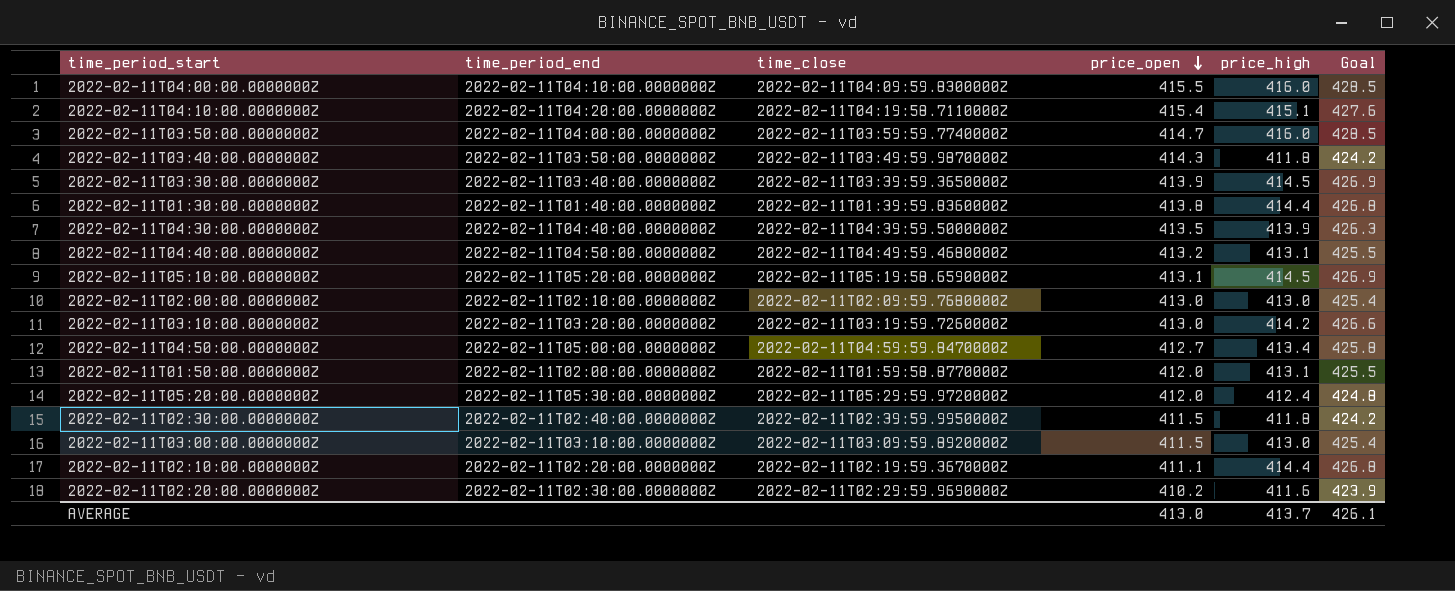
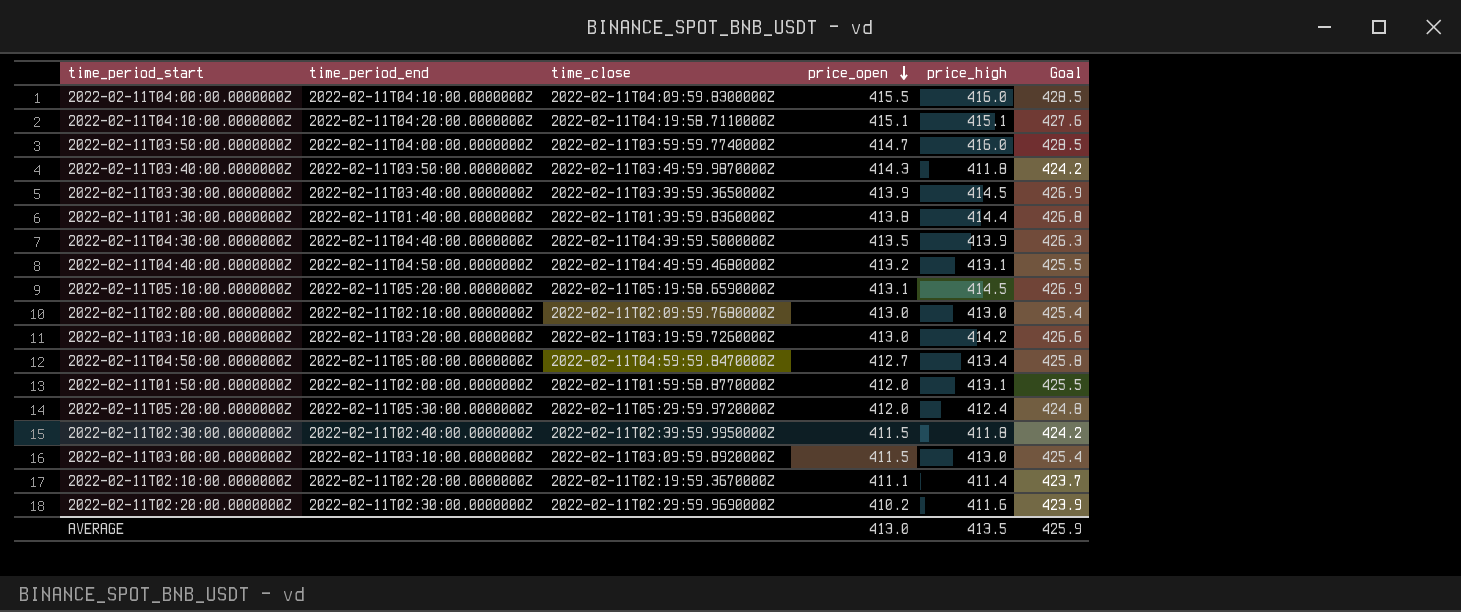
2022-02-11T04:10:00.0000000Z | price_open: 415.4 -> 415.1
2022-02-11T02:10:00.0000000Z | price_high: 414.4 -> 411.4
2022-02-11T02:10:00.0000000Z | Goal: 426.8 -> 423.7
AVERAGE | price_high: 413.7 -> 413.5
AVERAGE | Goal: 426.1 -> 425.9

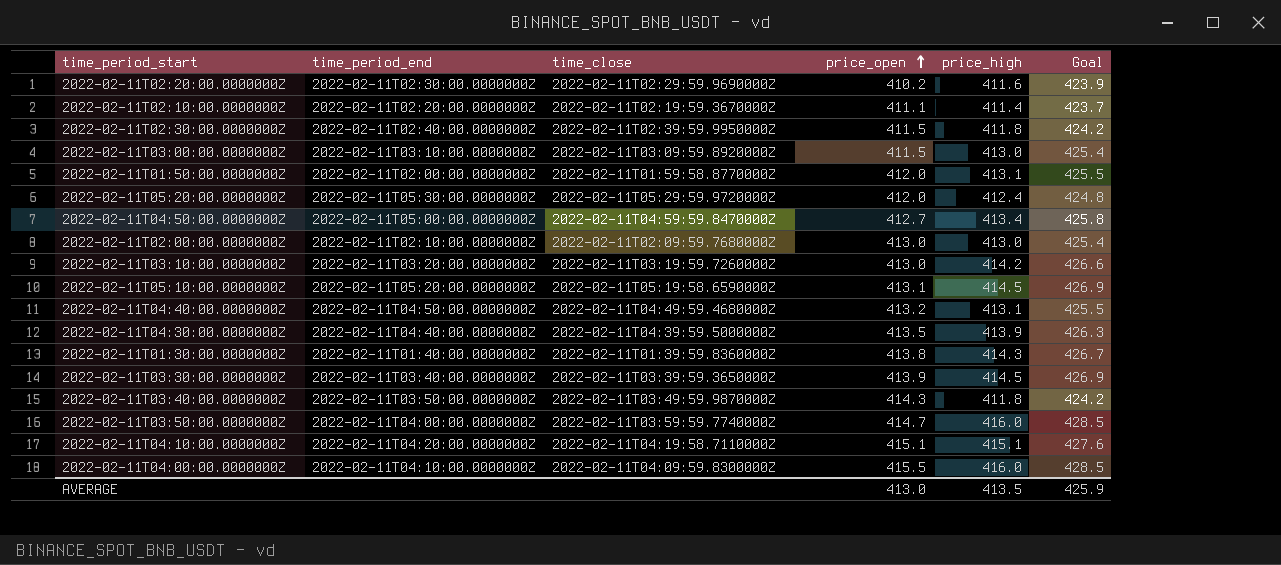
row order: price_open descending -> price_open ascending
2022-02-11T01:30:00.0000000Z | price_high: 414.4 -> 414.3
2022-02-11T01:30:00.0000000Z | Goal: 426.8 -> 426.7

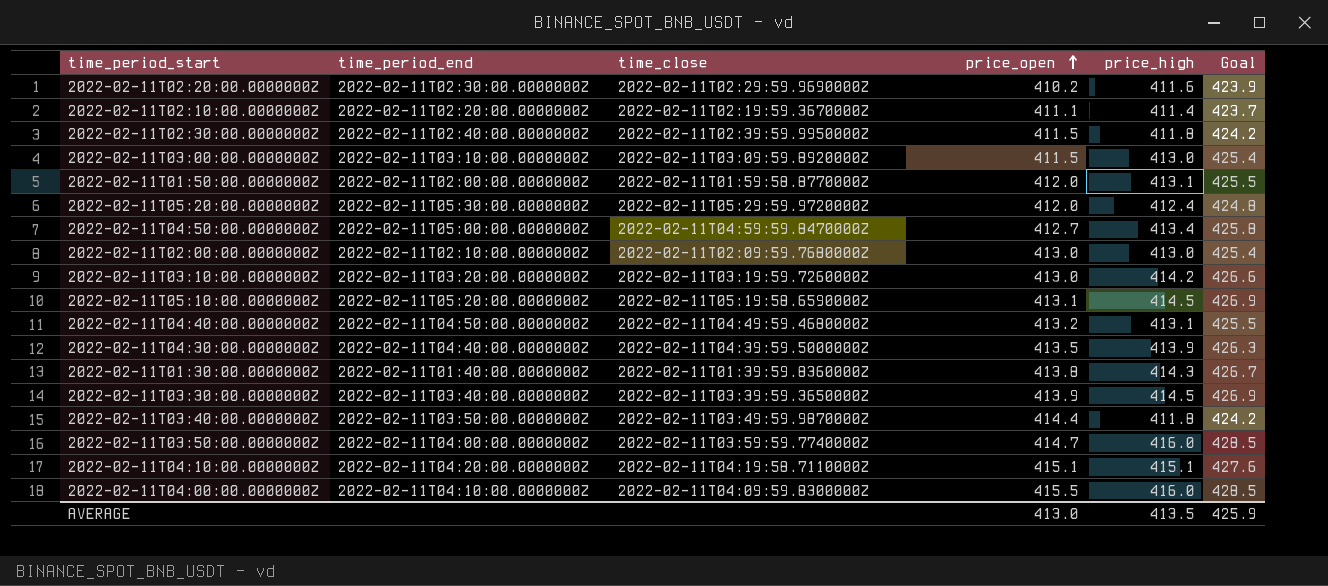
2022-02-11T03:40:00.0000000Z | price_open: 414.3 -> 414.4

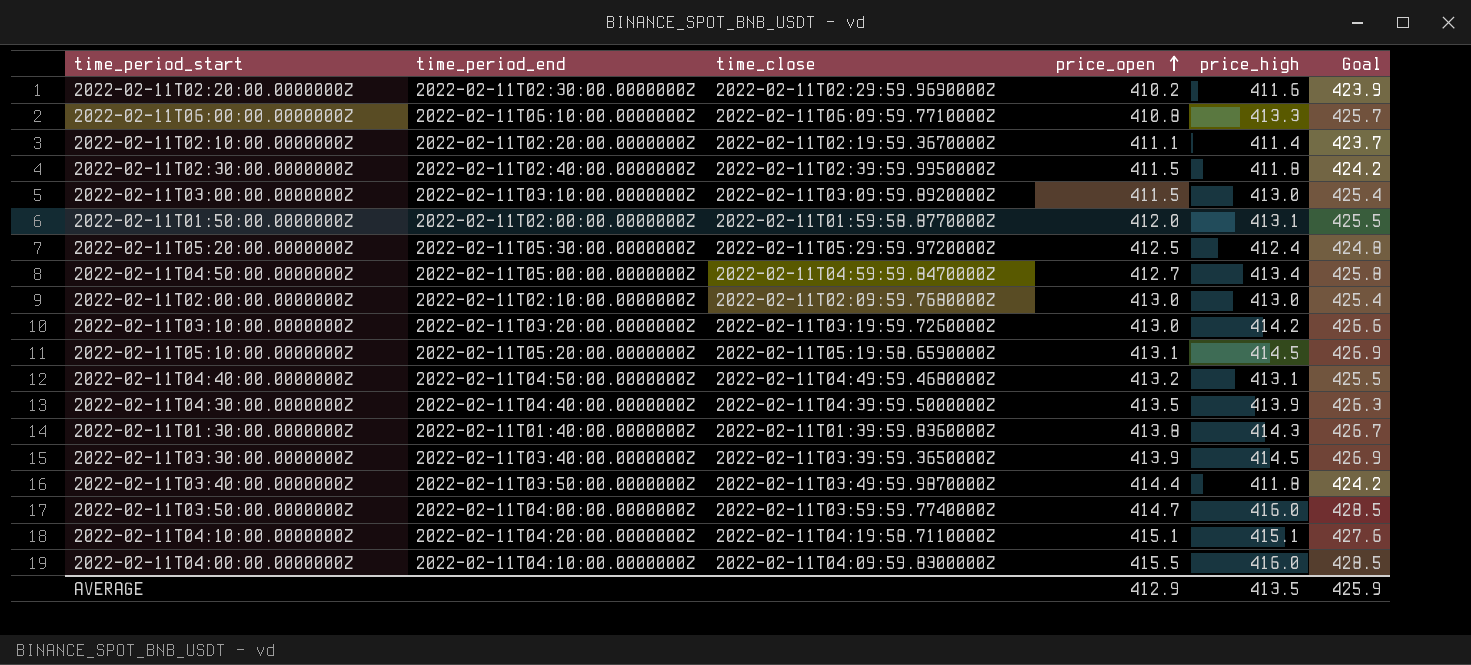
row 2022-02-11T06:00:00.0000000Z: none -> 2022-02-11T06:10:00.0000000Z | 2022-02-11T06:09:59.7710000Z | 410.8 | 413.3 | 425.7
2022-02-11T05:20:00.0000000Z | price_open: 412.0 -> 412.5
AVERAGE | price_open: 413.0 -> 412.9

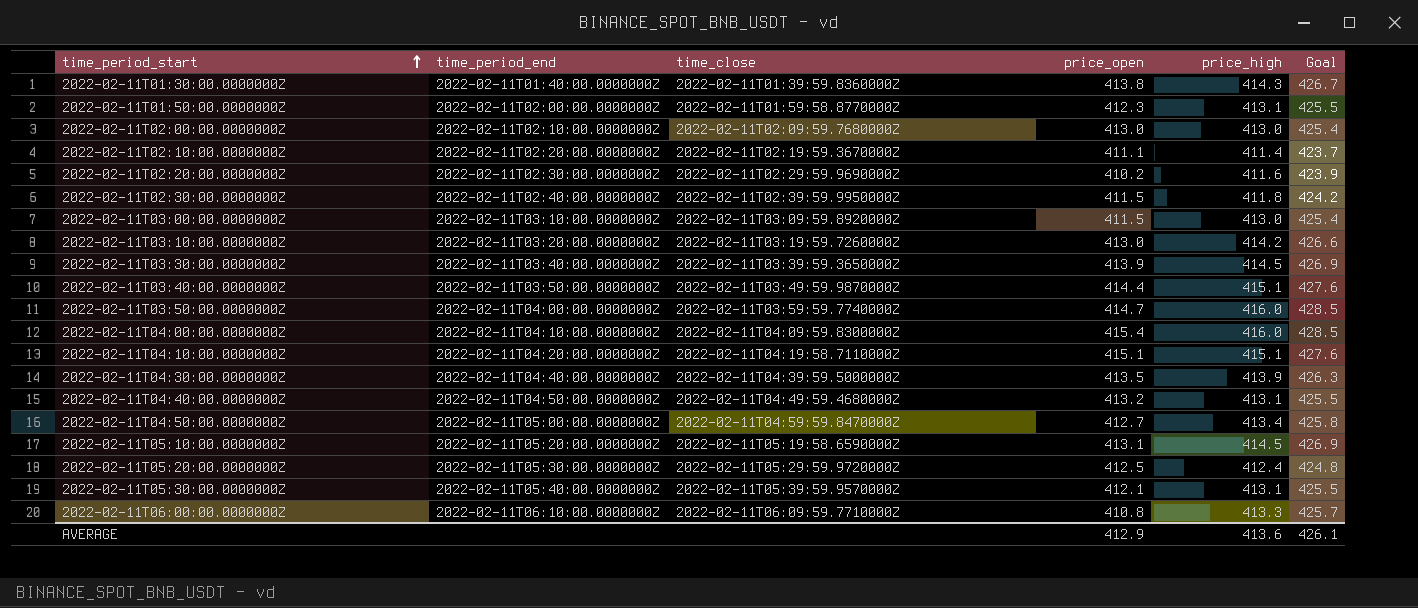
row order: price_open ascending -> time_period_start ascending
2022-02-11T01:50:00.0000000Z | price_open: 412.0 -> 412.3
2022-02-11T03:40:00.0000000Z | price_high: 411.8 -> 415.1
2022-02-11T03:40:00.0000000Z | Goal: 424.2 -> 427.6
2022-02-11T04:00:00.0000000Z | price_open: 415.5 -> 415.4
row 2022-02-11T05:30:00.0000000Z: none -> 2022-02-11T05:40:00.0000000Z | 2022-02-11T05:39:59.9570000Z | 412.1 | 413.1 | 425.5
AVERAGE | price_high: 413.5 -> 413.6
AVERAGE | Goal: 425.9 -> 426.1

